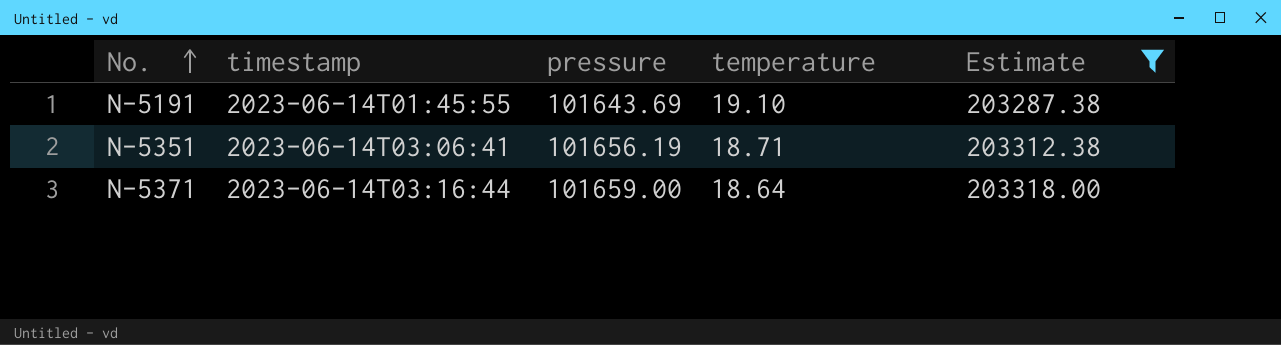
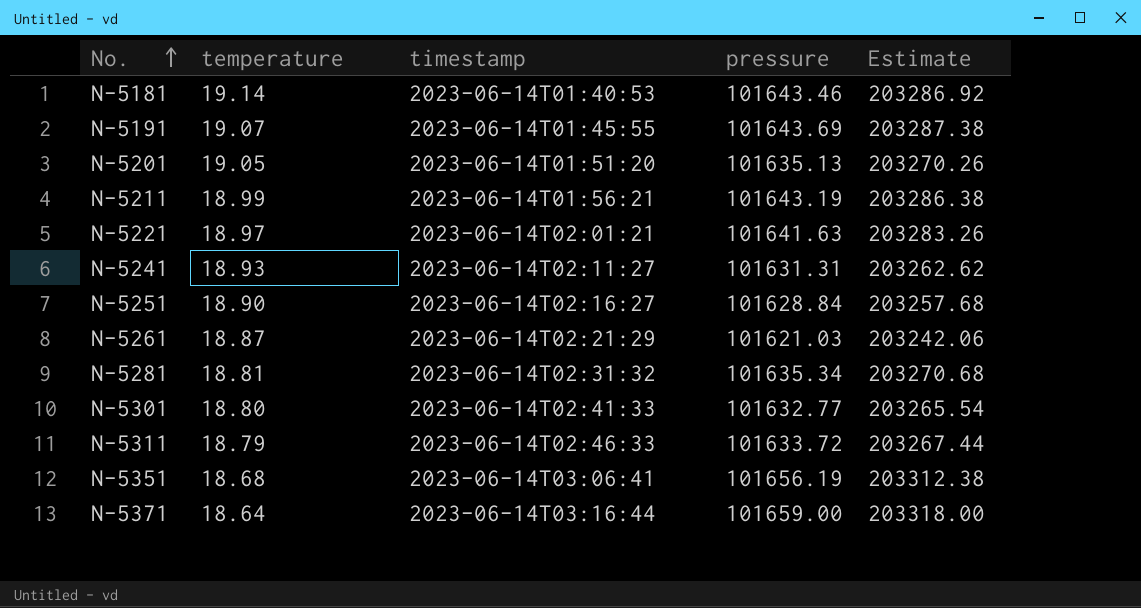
filter: Estimate >= 203287.38 -> none
column temperature | position: 4 -> 2
N-5191 | temperature: 19.10 -> 19.07
N-5351 | temperature: 18.71 -> 18.68

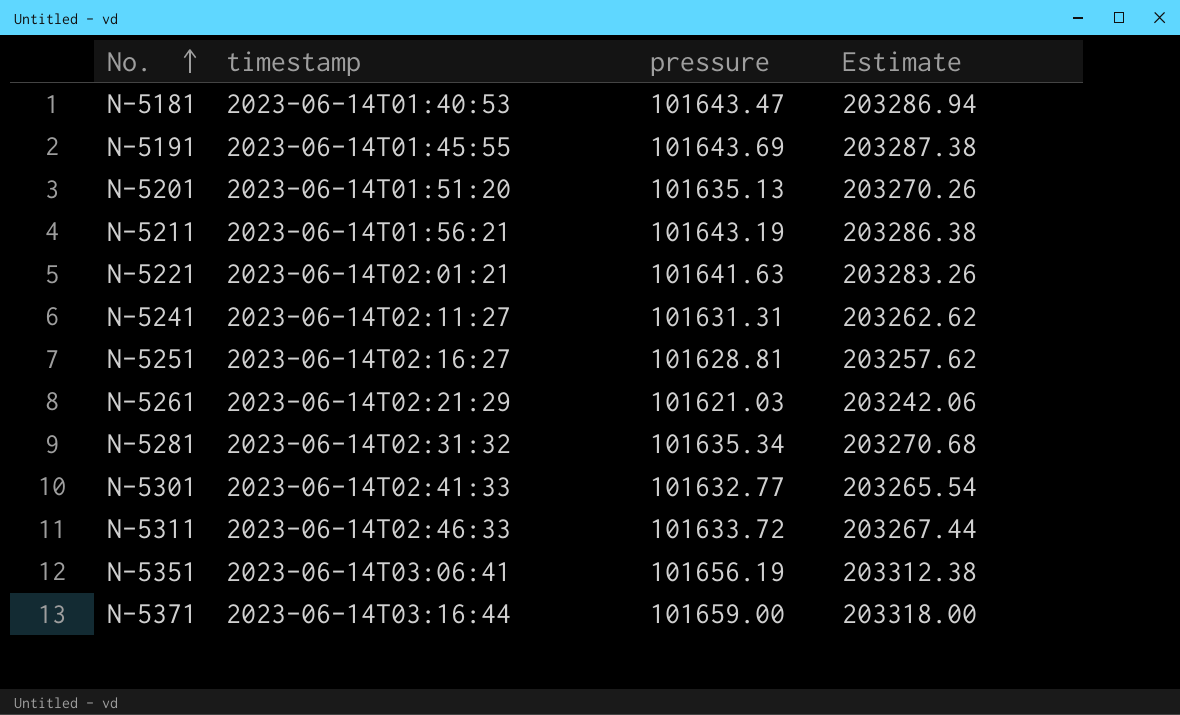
column temperature | position: 2 -> none
N-5181 | pressure: 101643.46 -> 101643.47
N-5181 | Estimate: 203286.92 -> 203286.94
N-5251 | pressure: 101628.84 -> 101628.81
N-5251 | Estimate: 203257.68 -> 203257.62

